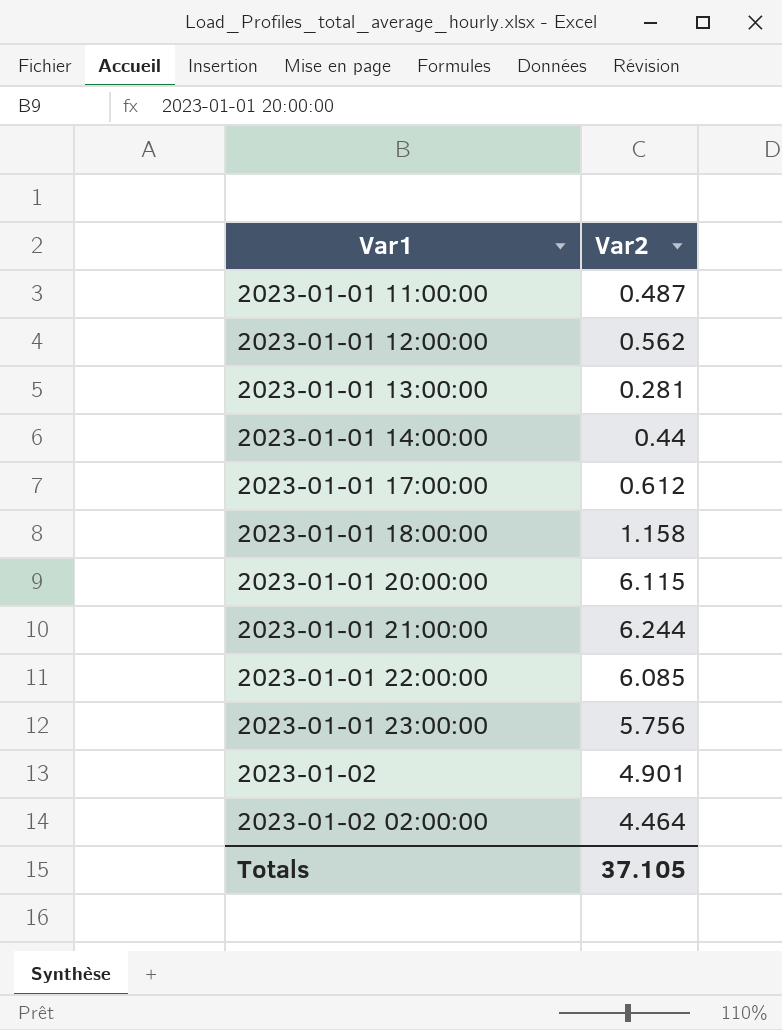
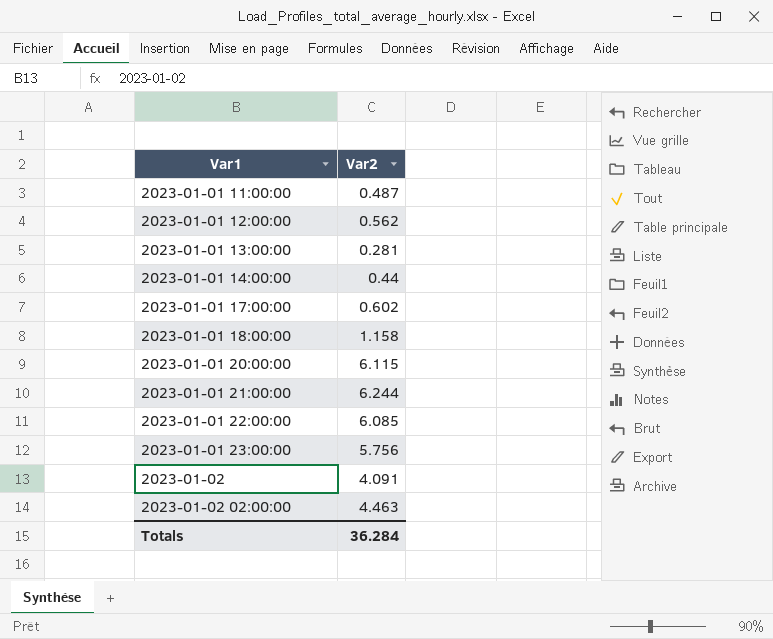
2023-01-01 17:00:00 | Var2: 0.612 -> 0.602
2023-01-02 | Var2: 4.901 -> 4.091
2023-01-02 02:00:00 | Var2: 4.464 -> 4.463
Totals | Var2: 37.105 -> 36.284

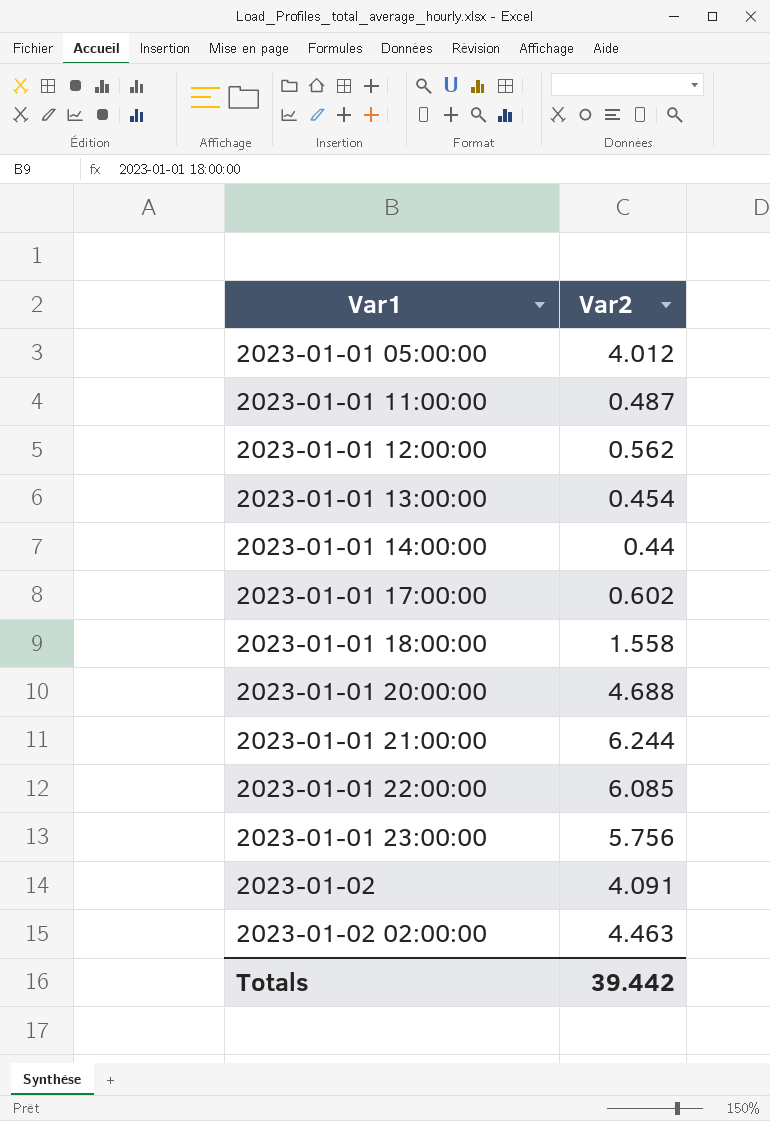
row 2023-01-01 05:00:00: none -> 4.012
2023-01-01 13:00:00 | Var2: 0.281 -> 0.454
2023-01-01 18:00:00 | Var2: 1.158 -> 1.558
2023-01-01 20:00:00 | Var2: 6.115 -> 4.688
Totals | Var2: 36.284 -> 39.442

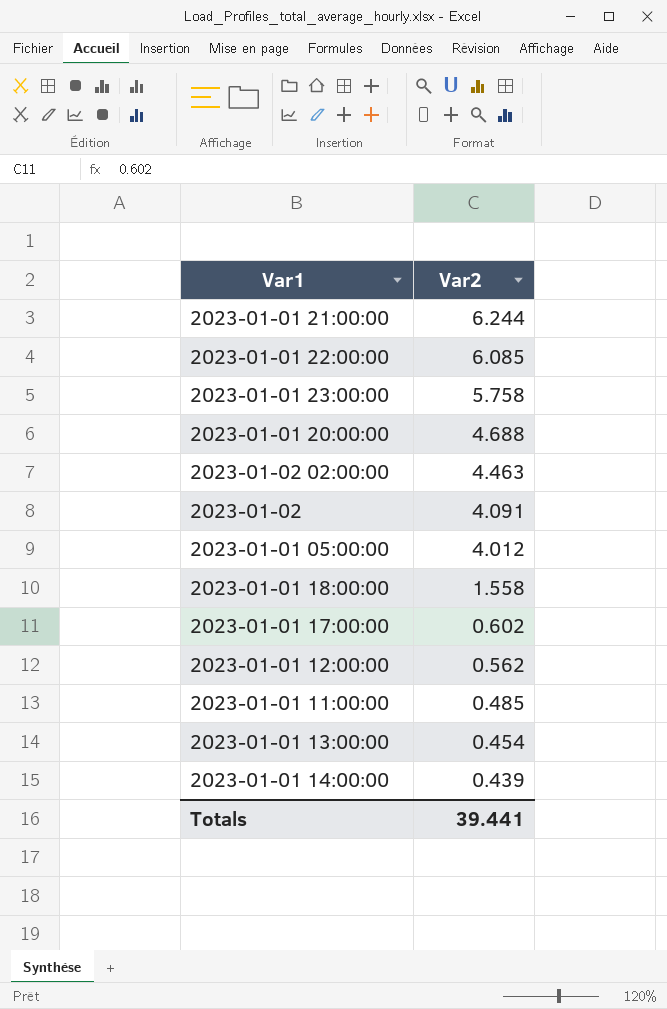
row order: Var1 ascending -> Var2 descending
2023-01-01 23:00:00 | Var2: 5.756 -> 5.758
2023-01-01 11:00:00 | Var2: 0.487 -> 0.485
2023-01-01 14:00:00 | Var2: 0.44 -> 0.439
Totals | Var2: 39.442 -> 39.441

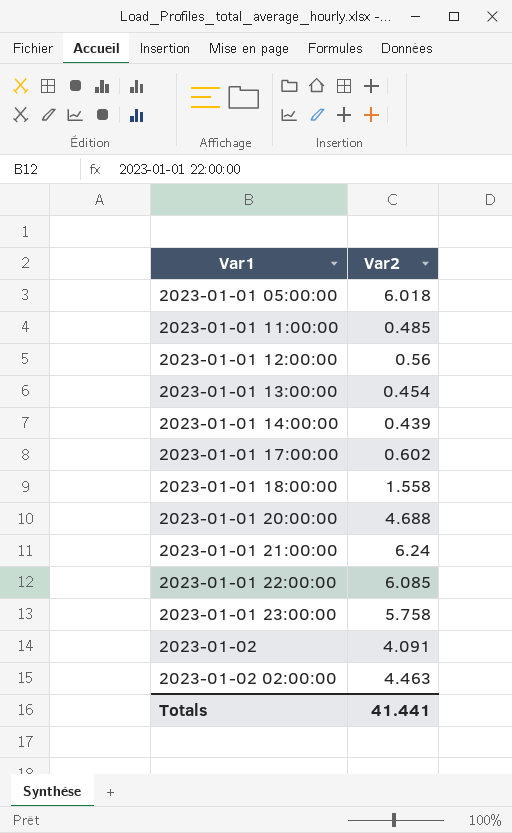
row order: Var2 descending -> Var1 ascending
2023-01-01 05:00:00 | Var2: 4.012 -> 6.018
2023-01-01 12:00:00 | Var2: 0.562 -> 0.56
2023-01-01 21:00:00 | Var2: 6.244 -> 6.24
Totals | Var2: 39.441 -> 41.441

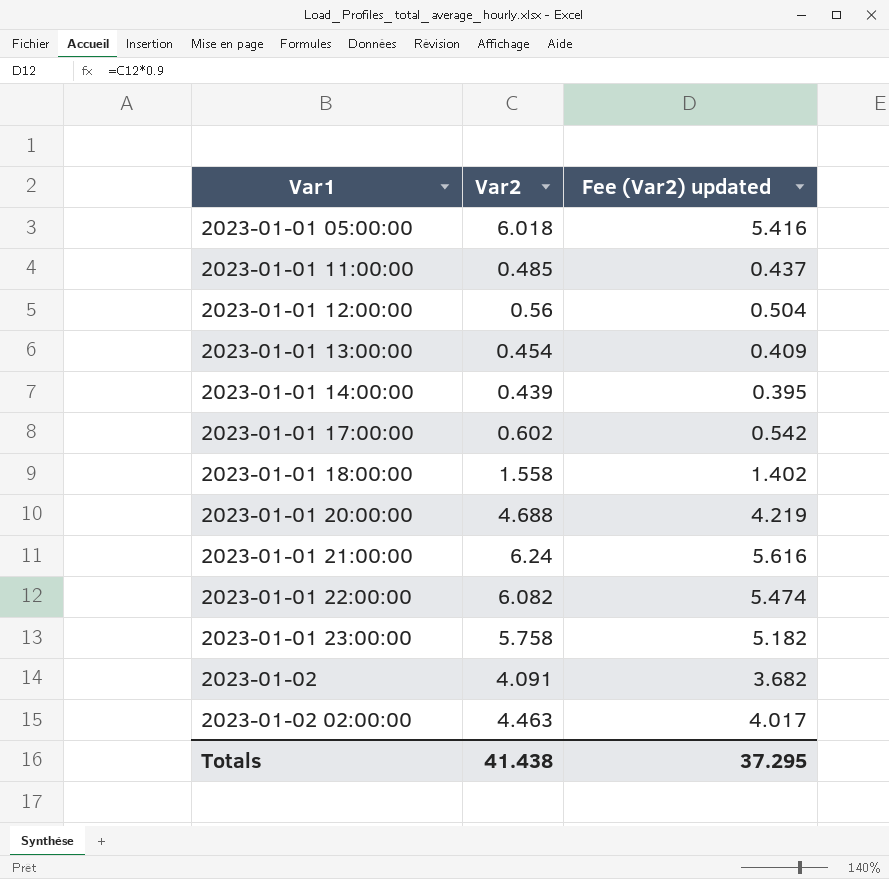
column Fee (Var2) updated | formula: none -> [Var2] * 0.9
2023-01-01 22:00:00 | Var2: 6.085 -> 6.082
Totals | Var2: 41.441 -> 41.438

